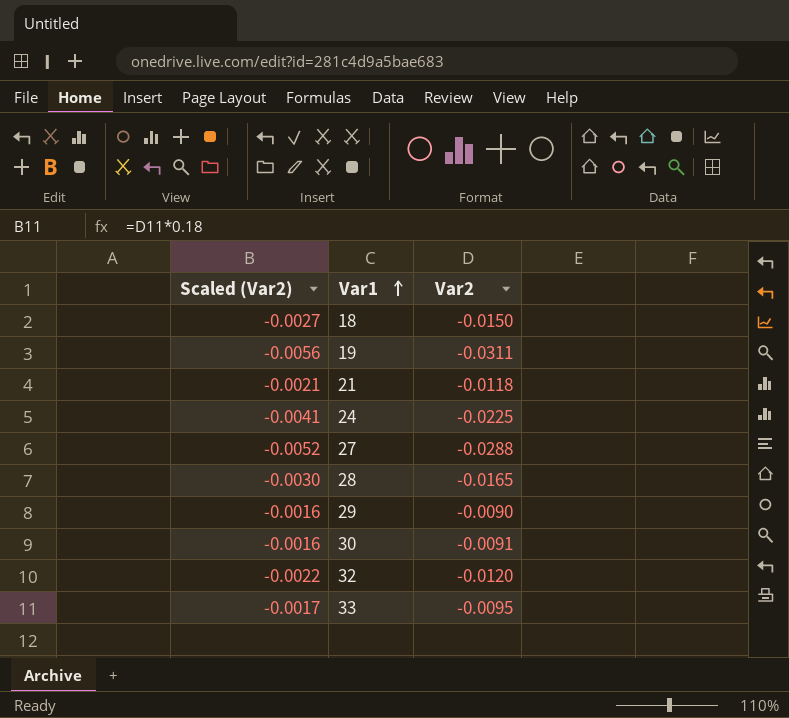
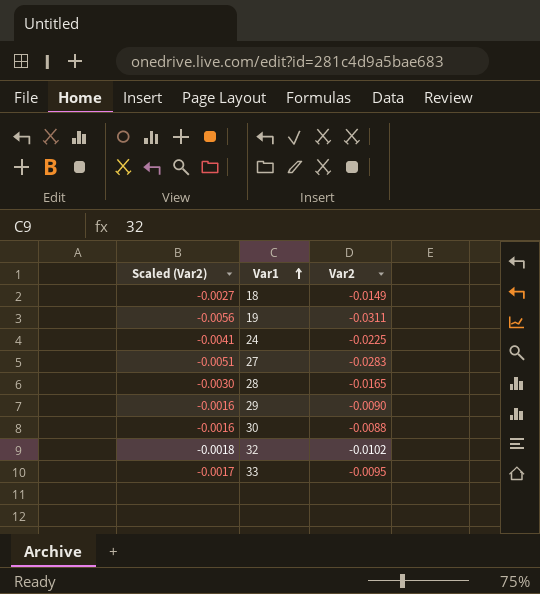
row 21: -0.0021 | -0.0118 -> none
18 | Var2: -0.0150 -> -0.0149
27 | Scaled (Var2): -0.0052 -> -0.0051
27 | Var2: -0.0288 -> -0.0283
30 | Var2: -0.0091 -> -0.0088
32 | Scaled (Var2): -0.0022 -> -0.0018
32 | Var2: -0.0120 -> -0.0102

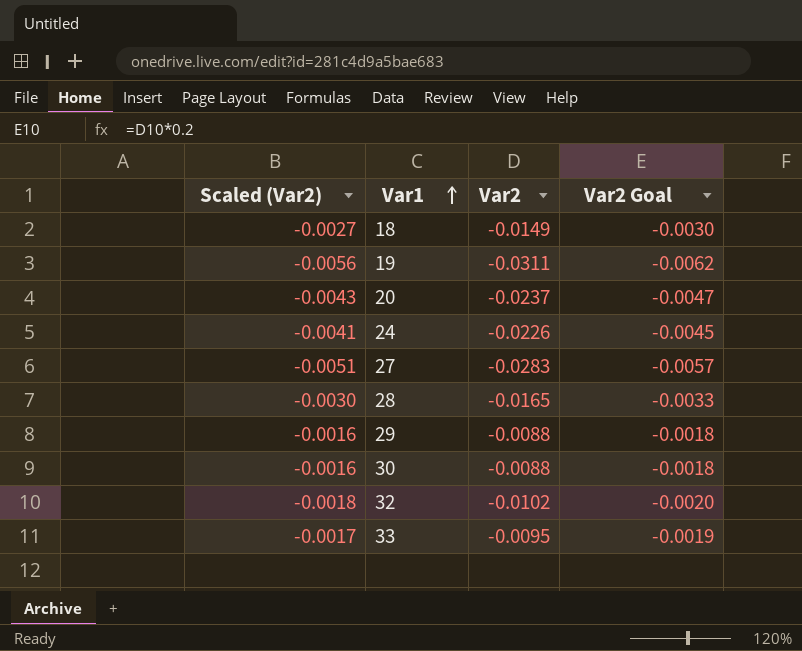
column Var2 Goal | formula: none -> [Var2] * 0.2
row 20: none -> -0.0043 | -0.0237 | -0.0047
24 | Var2: -0.0225 -> -0.0226
29 | Var2: -0.0090 -> -0.0088

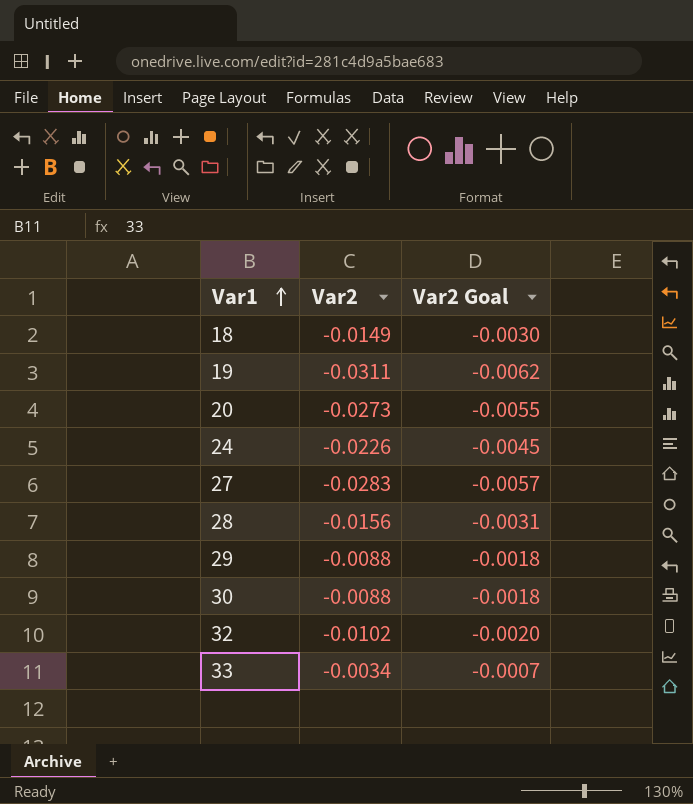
column Scaled (Var2) | formula: [Var2] * 0.18 -> none
20 | Var2: -0.0237 -> -0.0273
20 | Var2 Goal: -0.0047 -> -0.0055
28 | Var2: -0.0165 -> -0.0156
28 | Var2 Goal: -0.0033 -> -0.0031
33 | Var2: -0.0095 -> -0.0034
33 | Var2 Goal: -0.0019 -> -0.0007

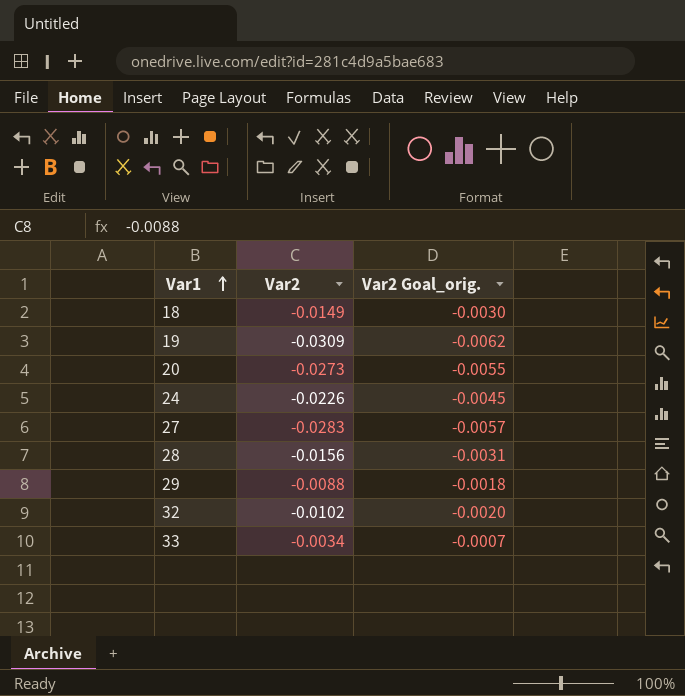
column name: Var2 Goal -> Var2 Goal_orig.
row 30: -0.0088 | -0.0018 -> none
19 | Var2: -0.0311 -> -0.0309

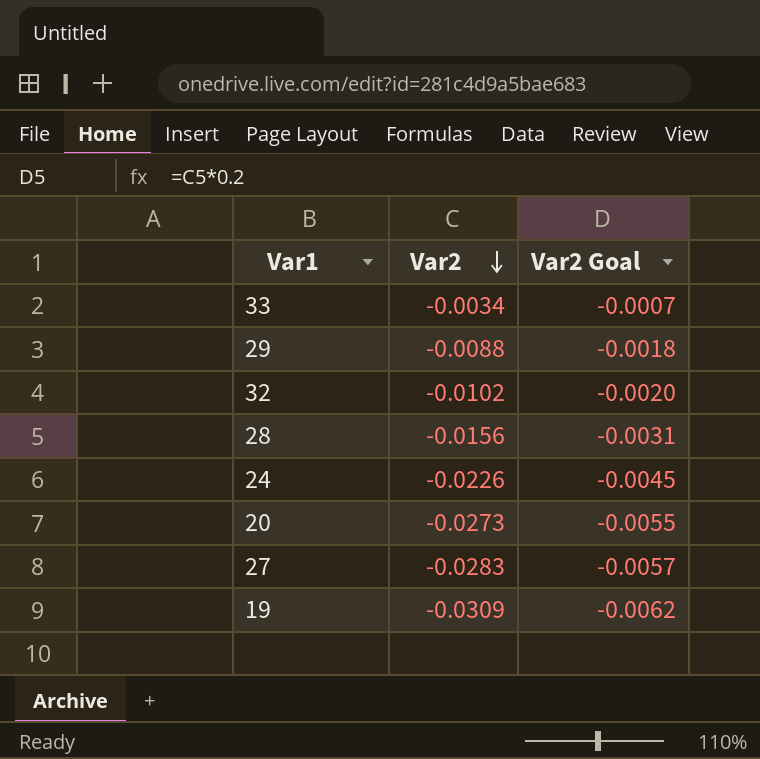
row order: Var1 ascending -> Var2 descending
column name: Var2 Goal_orig. -> Var2 Goal
row 18: -0.0149 | -0.0030 -> none

